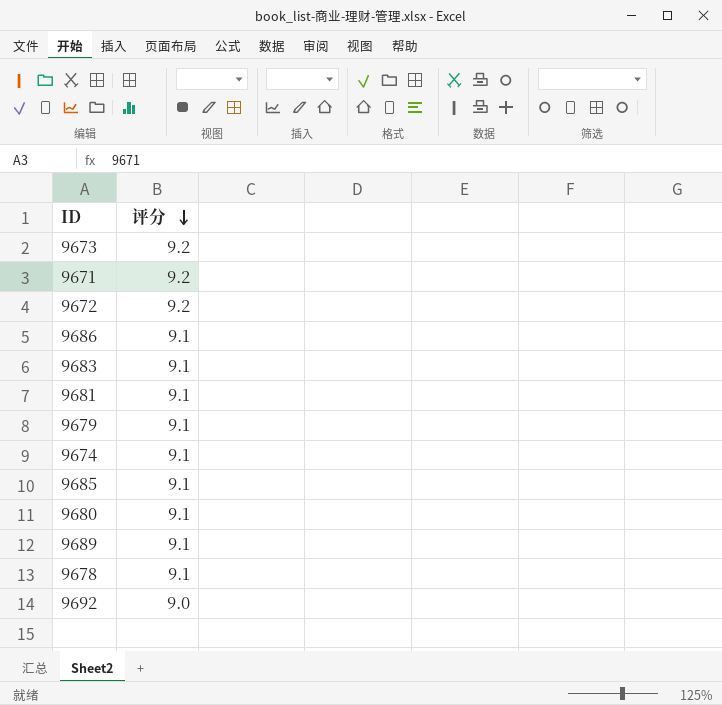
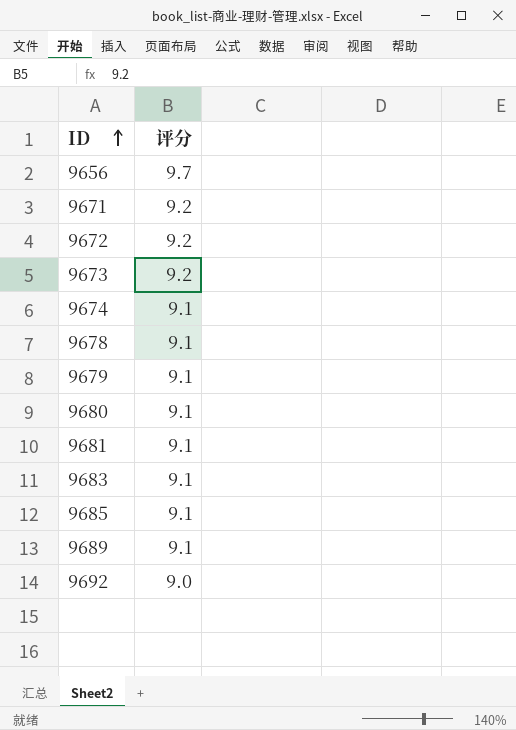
row order: 评分 descending -> ID ascending
row 9686: 9.1 -> none
row 9656: none -> 9.7

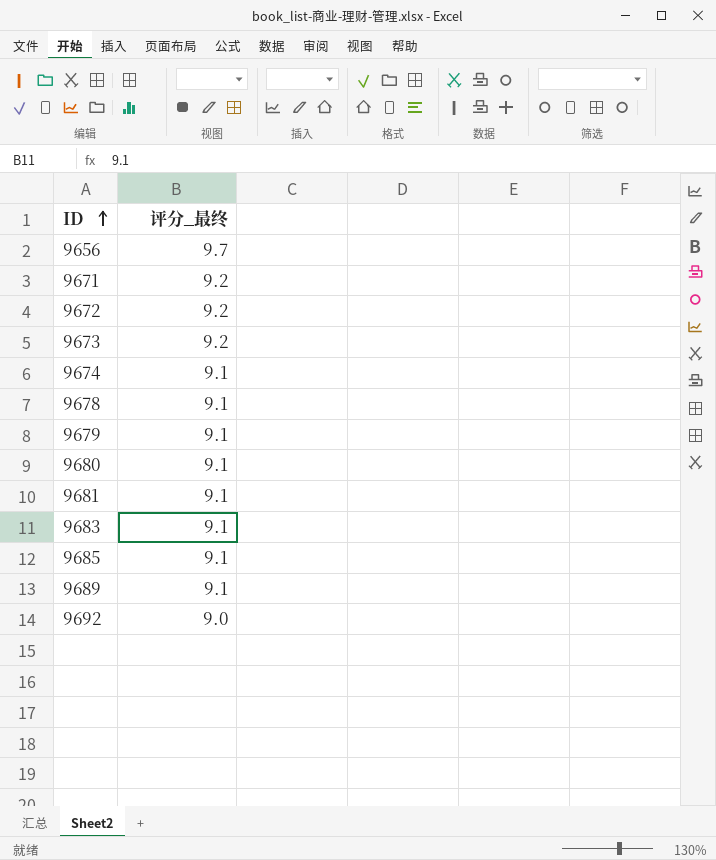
column name: 评分 -> 评分_最终

